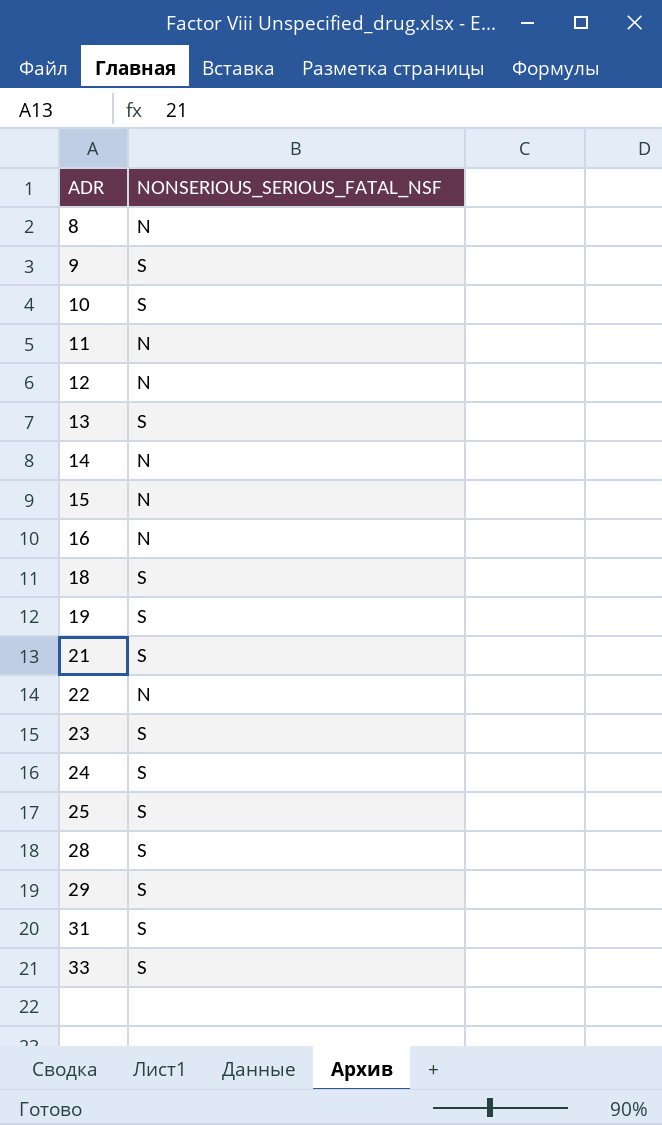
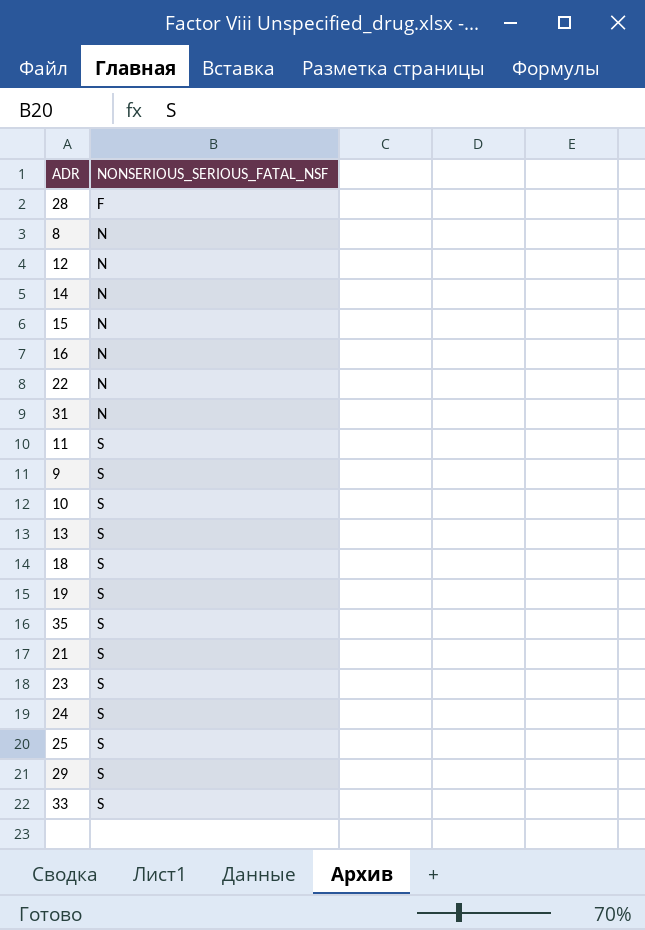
row order: ADR ascending -> NONSERIOUS_SERIOUS_FATAL_NSF ascending
28 | NONSERIOUS_SERIOUS_FATAL_NSF: S -> F
31 | NONSERIOUS_SERIOUS_FATAL_NSF: S -> N
11 | NONSERIOUS_SERIOUS_FATAL_NSF: N -> S
row 35: none -> S

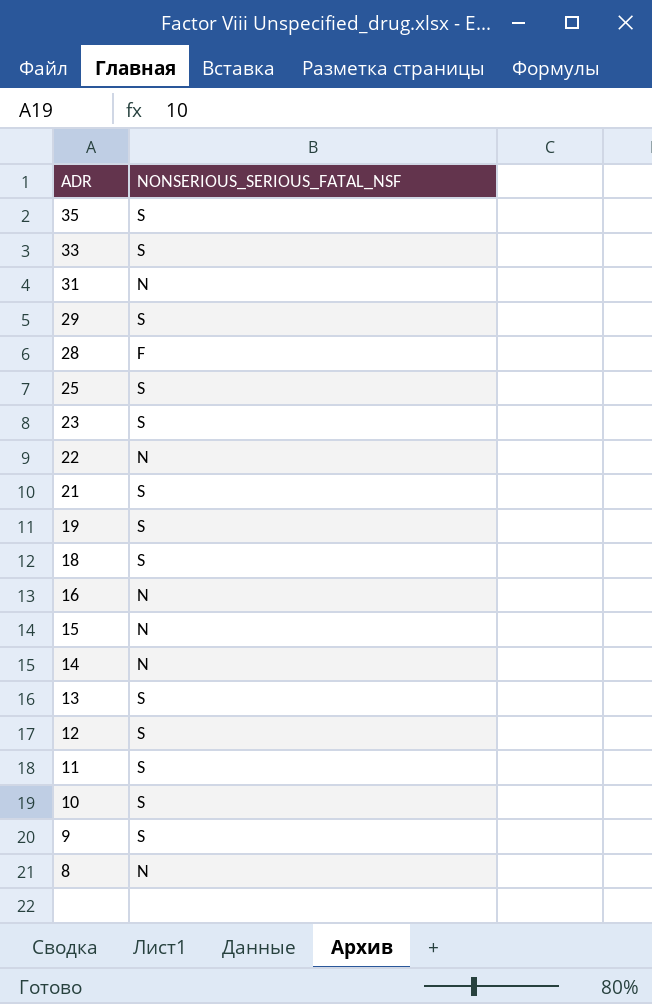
row order: NONSERIOUS_SERIOUS_FATAL_NSF ascending -> ADR descending
row 24: S -> none
12 | NONSERIOUS_SERIOUS_FATAL_NSF: N -> S

